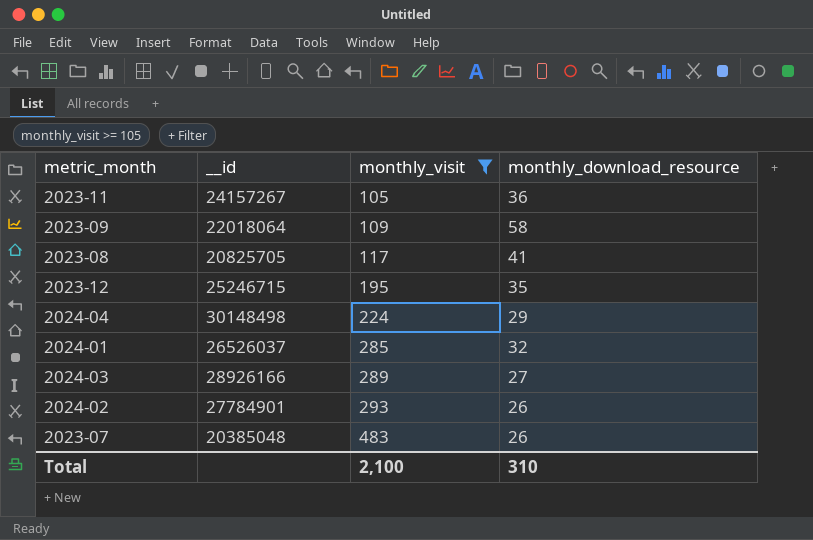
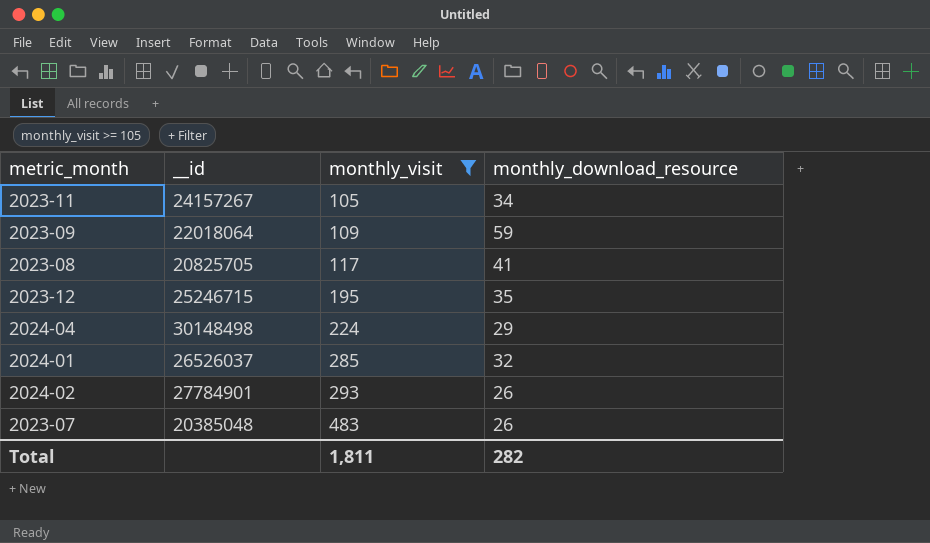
row 2024-03: 28926166 | 289 | 27 -> none
2023-11 | monthly_download_resource: 36 -> 34
2023-09 | monthly_download_resource: 58 -> 59
Total | monthly_visit: 2,100 -> 1,811
Total | monthly_download_resource: 310 -> 282

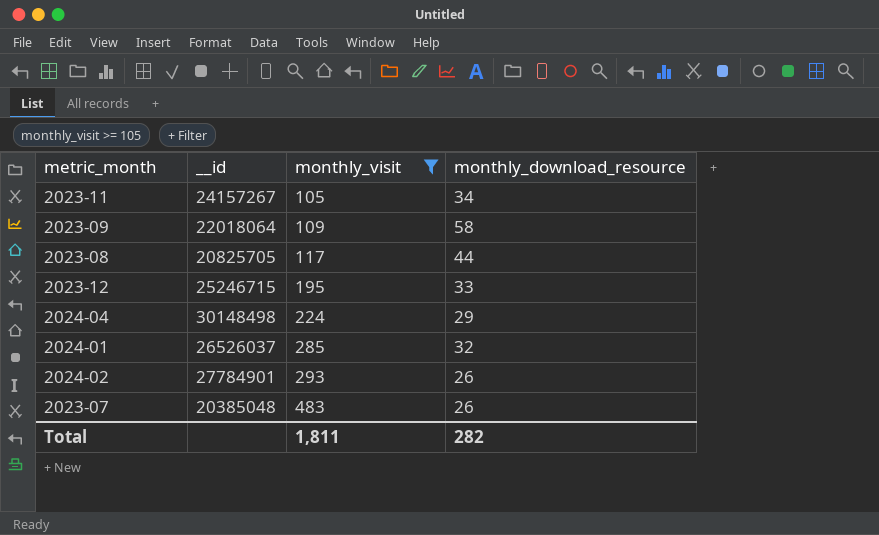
2023-09 | monthly_download_resource: 59 -> 58
2023-08 | monthly_download_resource: 41 -> 44
2023-12 | monthly_download_resource: 35 -> 33

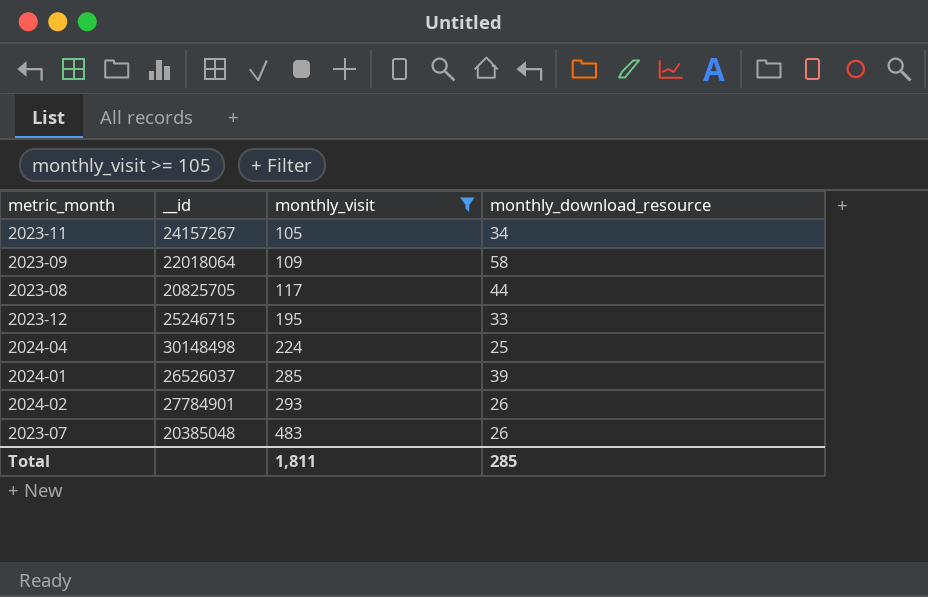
2024-04 | monthly_download_resource: 29 -> 25
2024-01 | monthly_download_resource: 32 -> 39
Total | monthly_download_resource: 282 -> 285

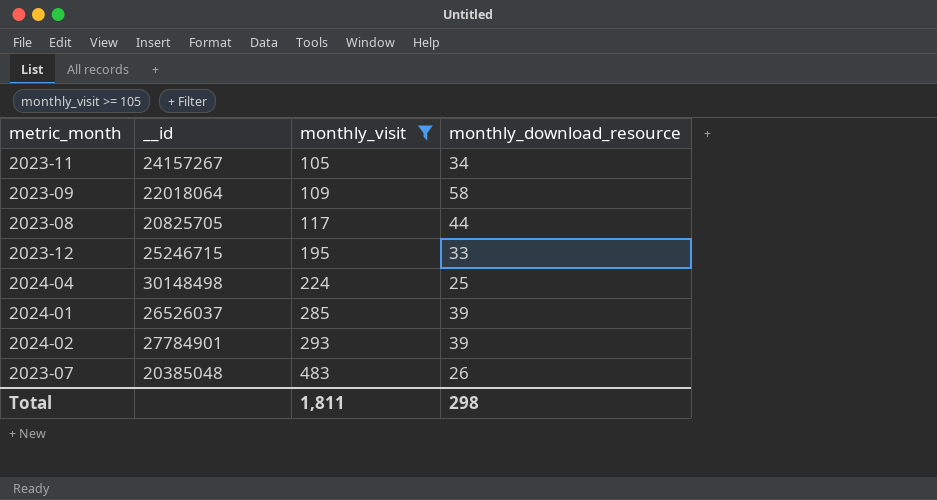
2024-02 | monthly_download_resource: 26 -> 39
Total | monthly_download_resource: 285 -> 298

